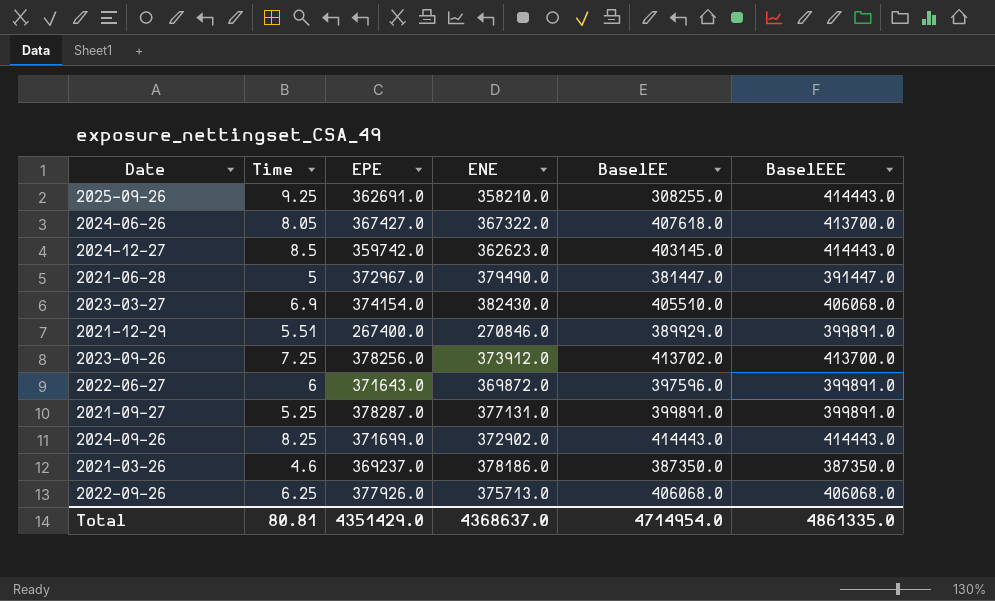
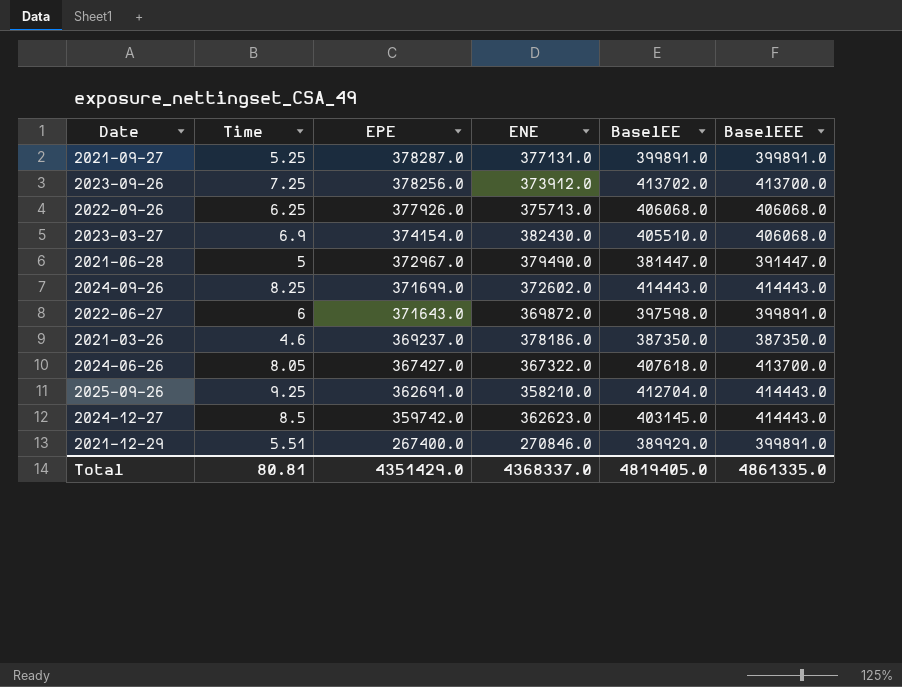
row order: none -> EPE descending
2024-09-26 | ENE: 372902.0 -> 372602.0
2022-06-27 | BaselEE: 397596.0 -> 397598.0
2025-09-26 | BaselEE: 308255.0 -> 412704.0
Total | ENE: 4368637.0 -> 4368337.0
Total | BaselEE: 4714954.0 -> 4819405.0

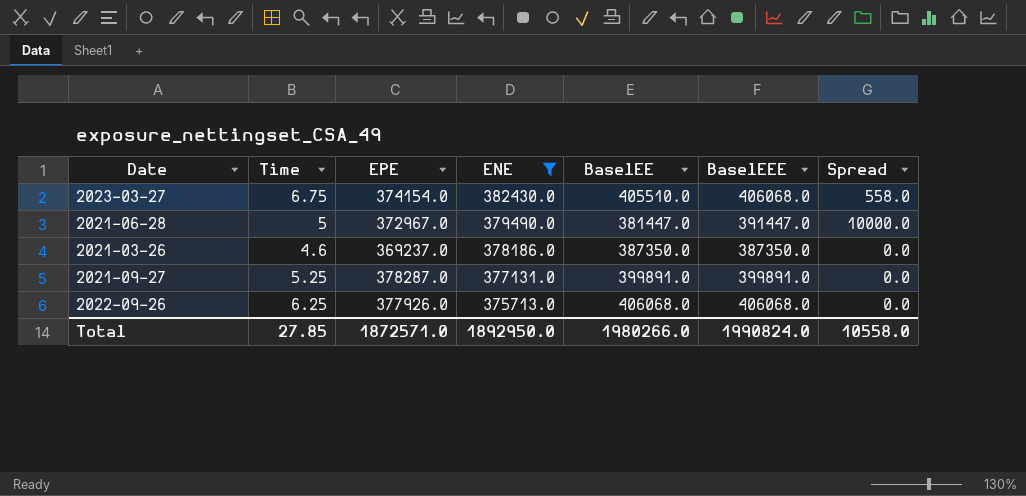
filter: none -> ENE >= 375713.0
row order: EPE descending -> ENE descending
column Spread | formula: none -> [BaselEEE] - [BaselEE]
2023-03-27 | Time: 6.9 -> 6.75
Total | Time: 80.81 -> 27.85
Total | EPE: 4351429.0 -> 1872571.0
Total | ENE: 4368337.0 -> 1892950.0
Total | BaselEE: 4819405.0 -> 1980266.0
Total | BaselEEE: 4861335.0 -> 1990824.0

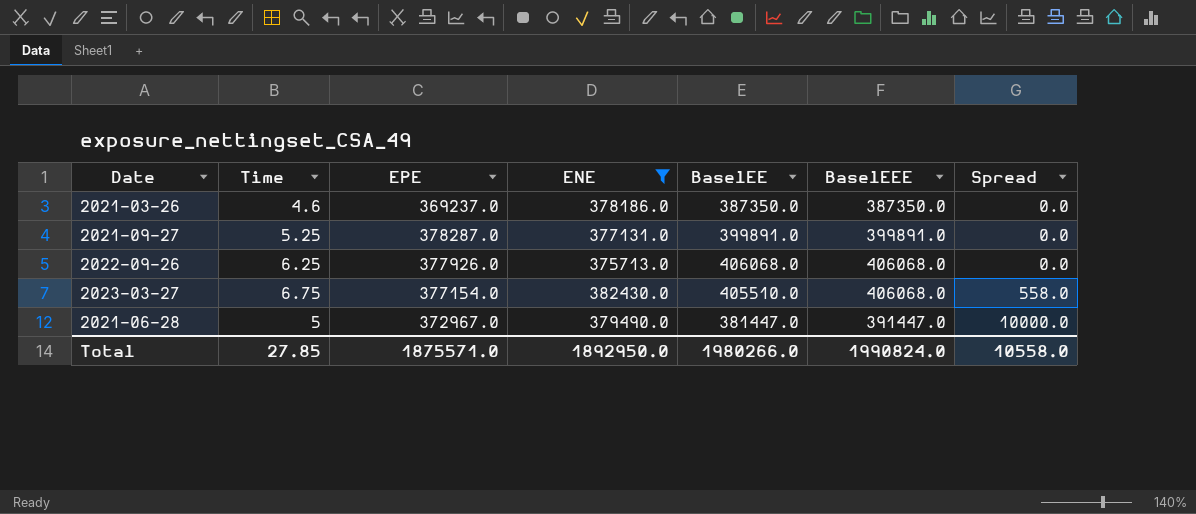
row order: ENE descending -> Spread ascending
2023-03-27 | EPE: 374154.0 -> 377154.0
Total | EPE: 1872571.0 -> 1875571.0

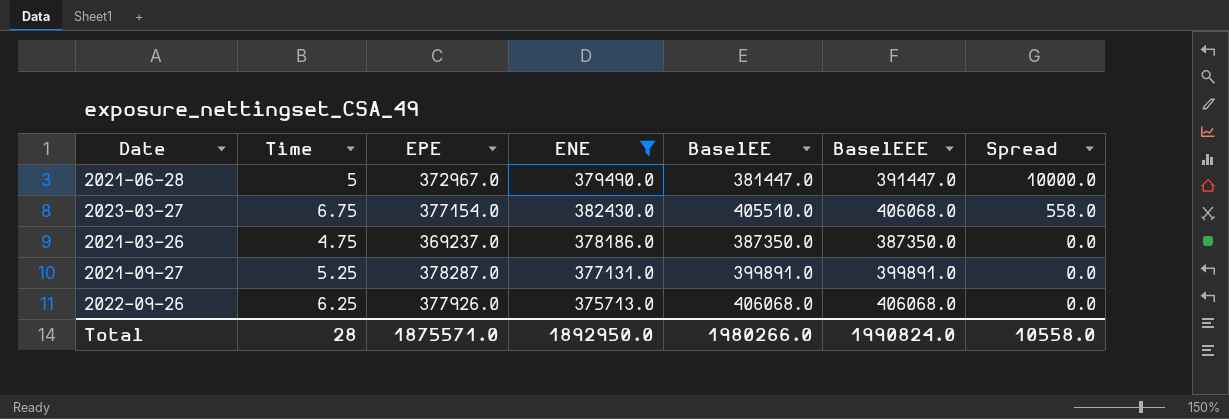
row order: Spread ascending -> Spread descending
2021-03-26 | Time: 4.6 -> 4.75
Total | Time: 27.85 -> 28

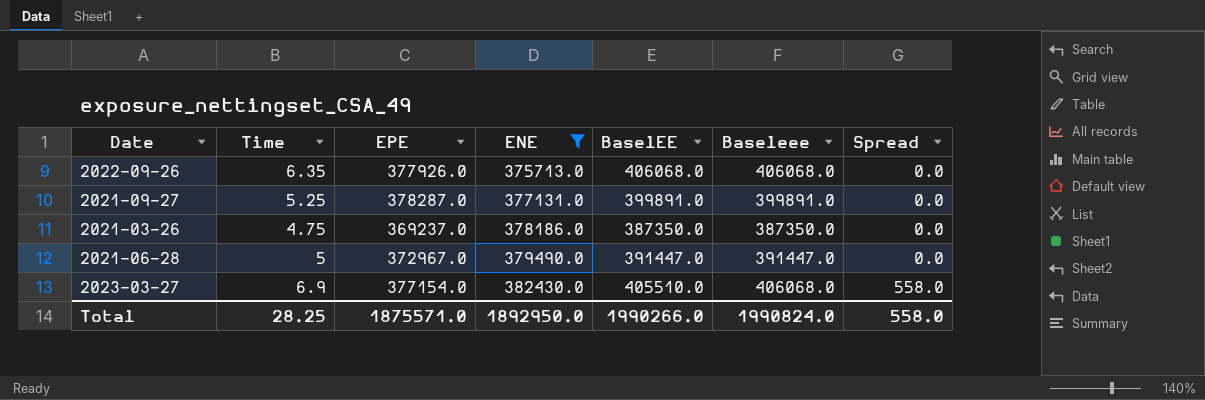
row order: Spread descending -> ENE ascending
column name: BaselEEE -> Baseleee
2022-09-26 | Time: 6.25 -> 6.35
2021-06-28 | BaselEE: 381447.0 -> 391447.0
2021-06-28 | Spread: 10000.0 -> 0.0
2023-03-27 | Time: 6.75 -> 6.9
Total | Time: 28 -> 28.25
Total | BaselEE: 1980266.0 -> 1990266.0
Total | Spread: 10558.0 -> 558.0

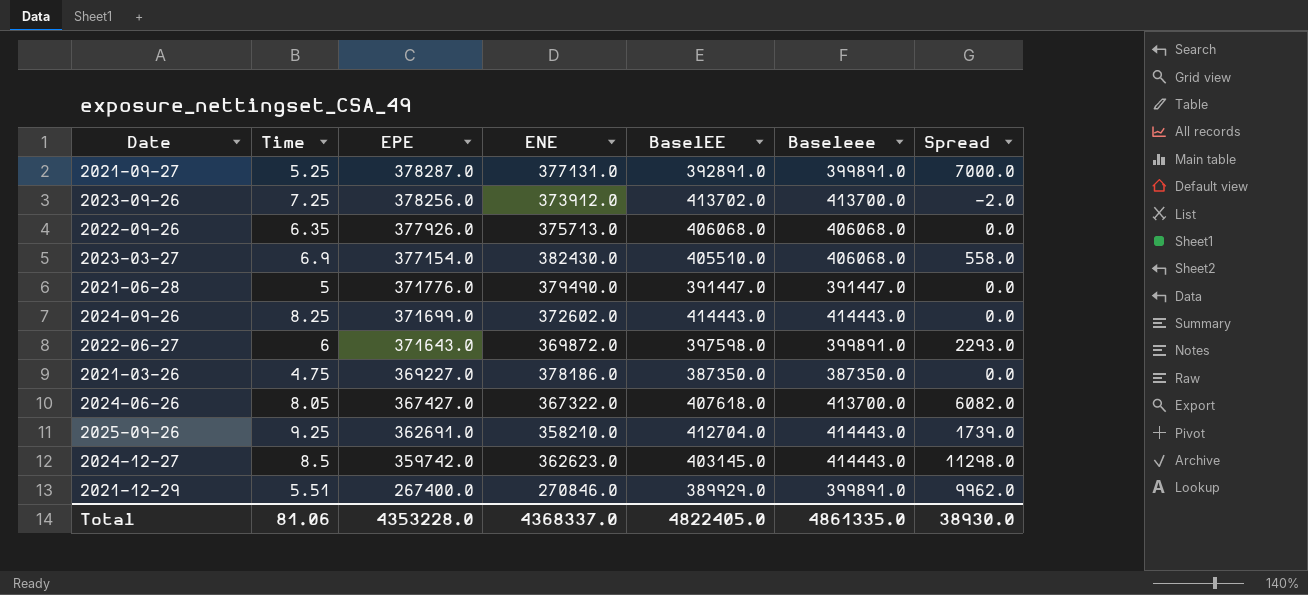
filter: ENE >= 375713.0 -> none
row order: ENE ascending -> EPE descending
2021-09-27 | BaselEE: 399891.0 -> 392891.0
2021-09-27 | Spread: 0.0 -> 7000.0
2021-06-28 | EPE: 372967.0 -> 371776.0
2021-03-26 | EPE: 369237.0 -> 369227.0
Total | Time: 28.25 -> 81.06
Total | EPE: 1875571.0 -> 4353228.0
Total | ENE: 1892950.0 -> 4368337.0
Total | BaselEE: 1990266.0 -> 4822405.0
Total | Baseleee: 1990824.0 -> 4861335.0
Total | Spread: 558.0 -> 38930.0

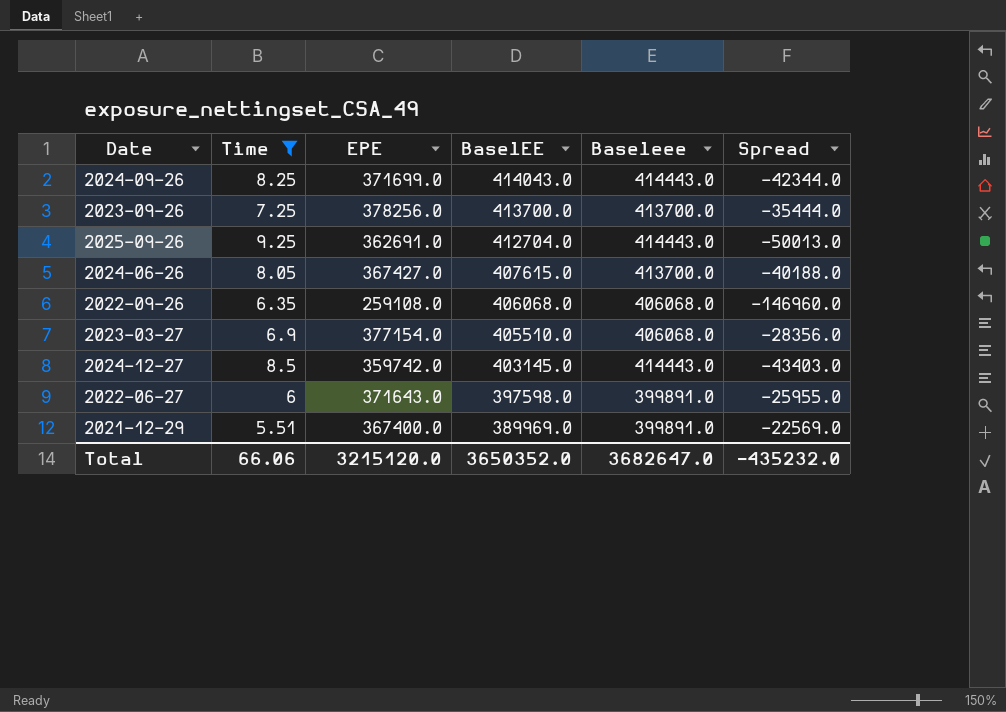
filter: none -> Time >= 5.51
row order: EPE descending -> BaselEE descending
column ENE | position: 4 -> none
column Spread | formula: [Baseleee] - [BaselEE] -> [EPE] - [BaselEE]
2024-09-26 | BaselEE: 414443.0 -> 414043.0
2023-09-26 | BaselEE: 413702.0 -> 413700.0
2024-06-26 | BaselEE: 407618.0 -> 407615.0
2022-09-26 | EPE: 377926.0 -> 259108.0
2021-12-29 | EPE: 267400.0 -> 367400.0
2021-12-29 | BaselEE: 389929.0 -> 389969.0
Total | Time: 81.06 -> 66.06
Total | EPE: 4353228.0 -> 3215120.0
Total | BaselEE: 4822405.0 -> 3650352.0
Total | Baseleee: 4861335.0 -> 3682647.0
Total | Spread: 38930.0 -> -435232.0

